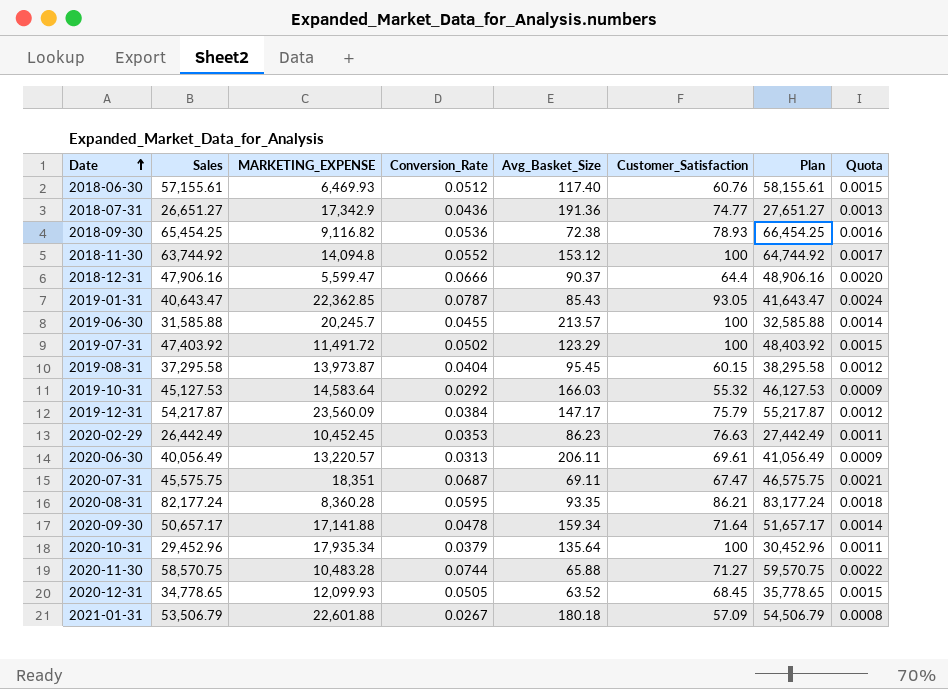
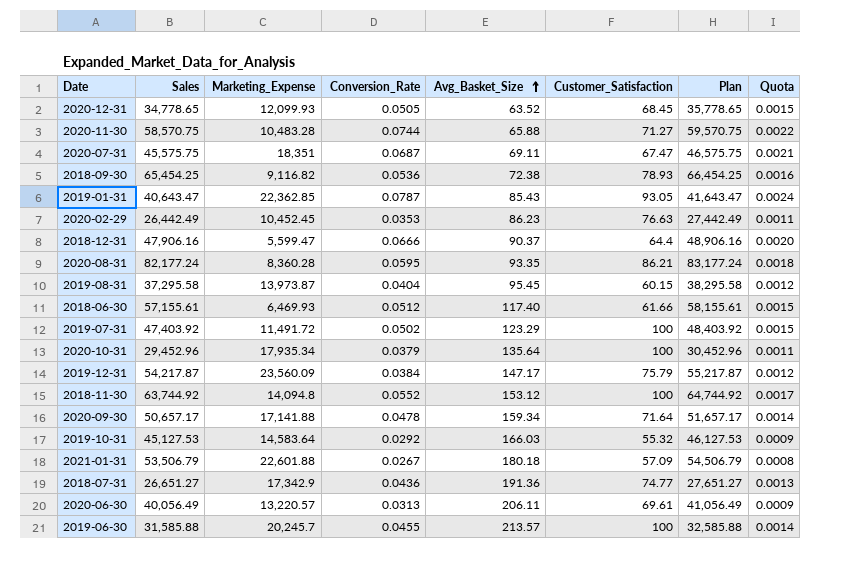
row order: Date ascending -> Avg_Basket_Size ascending
column name: MARKETING_EXPENSE -> Marketing_Expense
2018-06-30 | Customer_Satisfaction: 60.76 -> 61.66

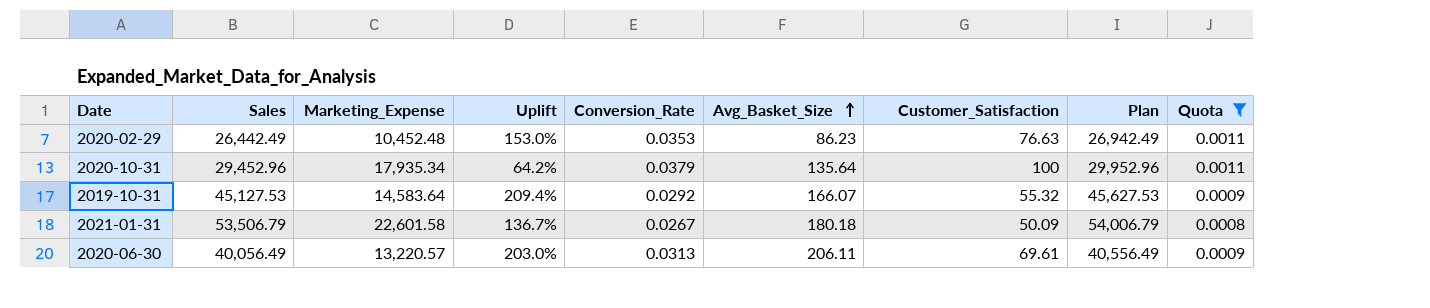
filter: none -> Quota <= 0.0011
column Uplift | formula: none -> ([Sales] - [Marketing_Expense]) / [Marketing_Expense]
column Plan | formula: [Sales] + 1000 -> [Sales] + 500
2020-02-29 | Marketing_Expense: 10,452.45 -> 10,452.48
2019-10-31 | Avg_Basket_Size: 166.03 -> 166.07
2021-01-31 | Marketing_Expense: 22,601.88 -> 22,601.58
2021-01-31 | Customer_Satisfaction: 57.09 -> 50.09

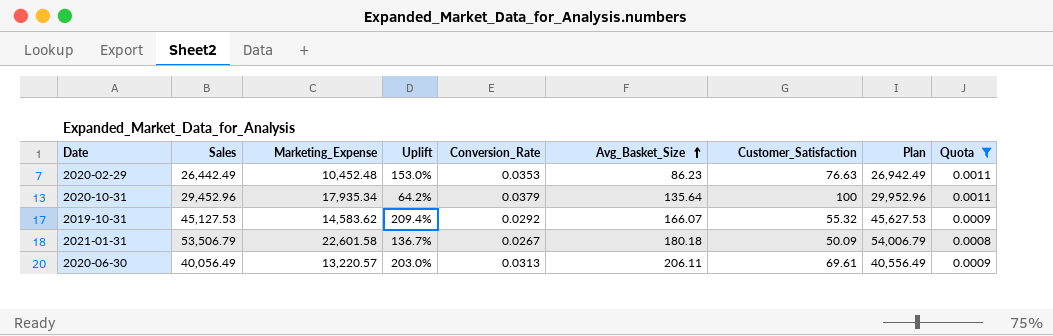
2019-10-31 | Marketing_Expense: 14,583.64 -> 14,583.62

